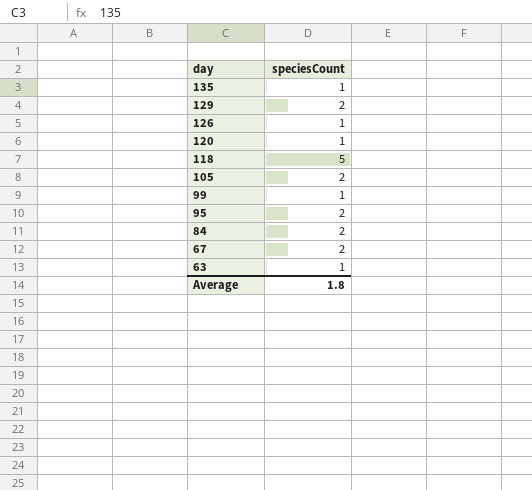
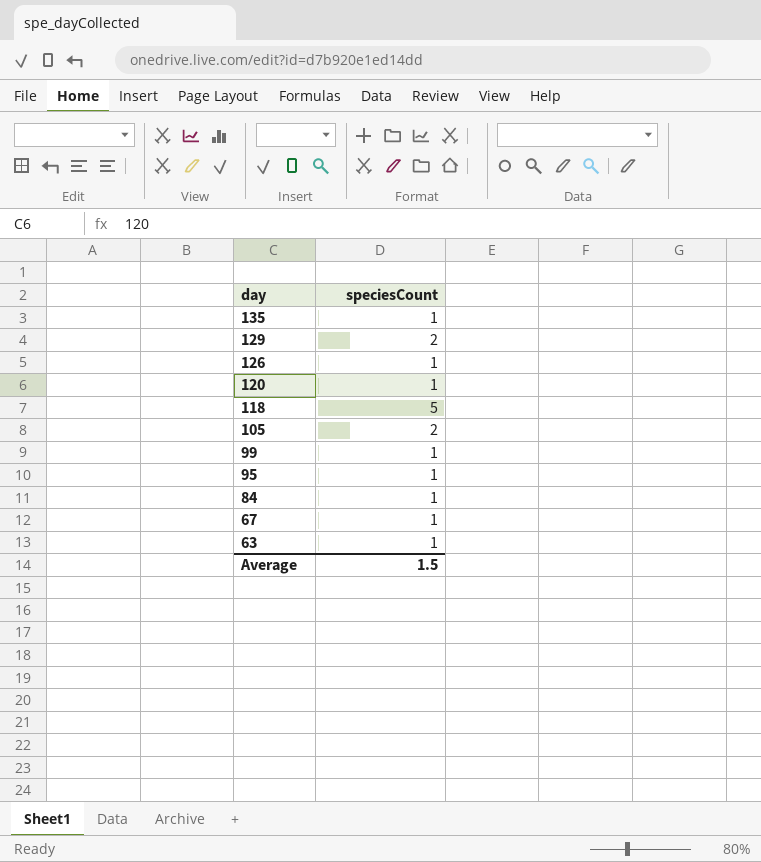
95 | speciesCount: 2 -> 1
84 | speciesCount: 2 -> 1
67 | speciesCount: 2 -> 1
Average | speciesCount: 1.8 -> 1.5

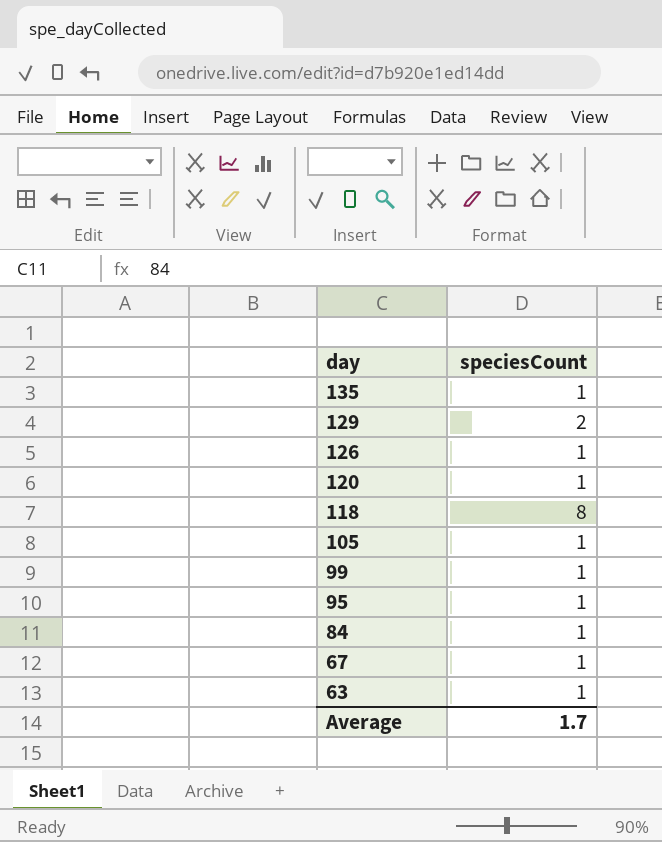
118 | speciesCount: 5 -> 8
105 | speciesCount: 2 -> 1
Average | speciesCount: 1.5 -> 1.7

